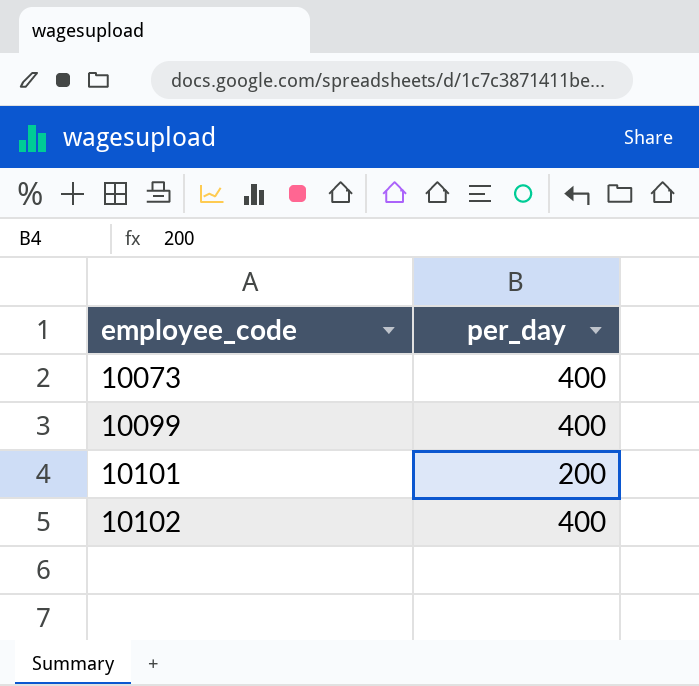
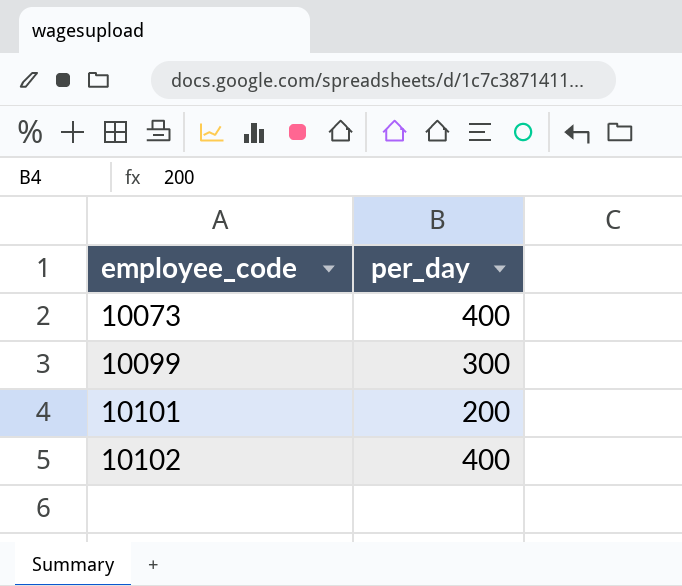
10099 | per_day: 400 -> 300

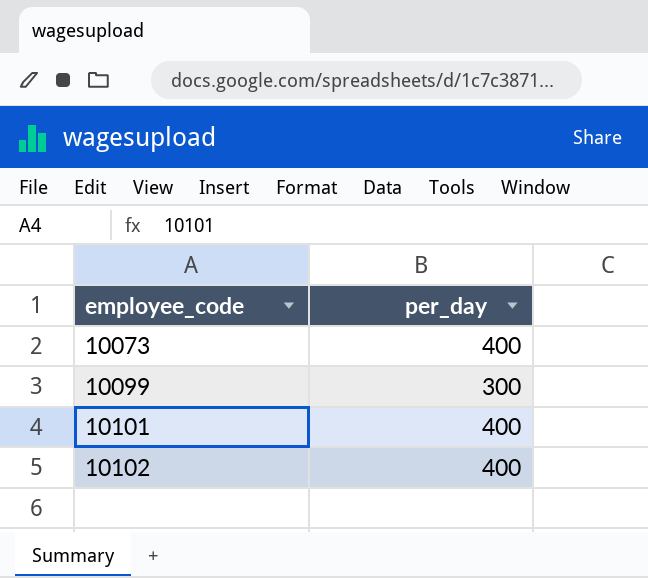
10101 | per_day: 200 -> 400

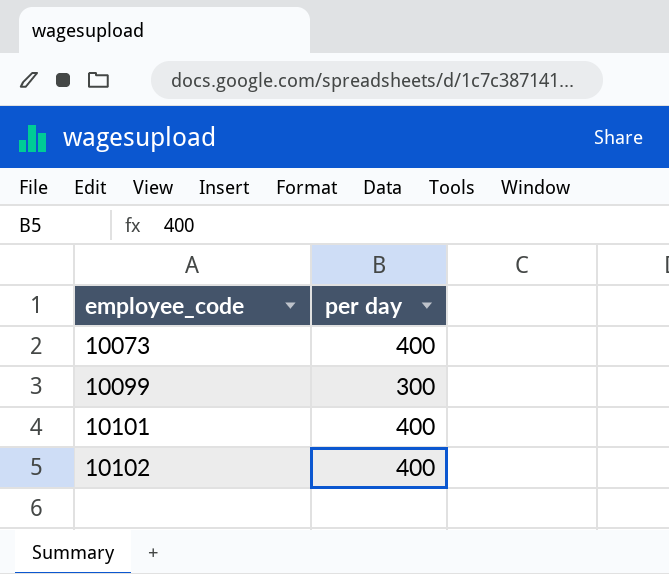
column name: per_day -> per day

